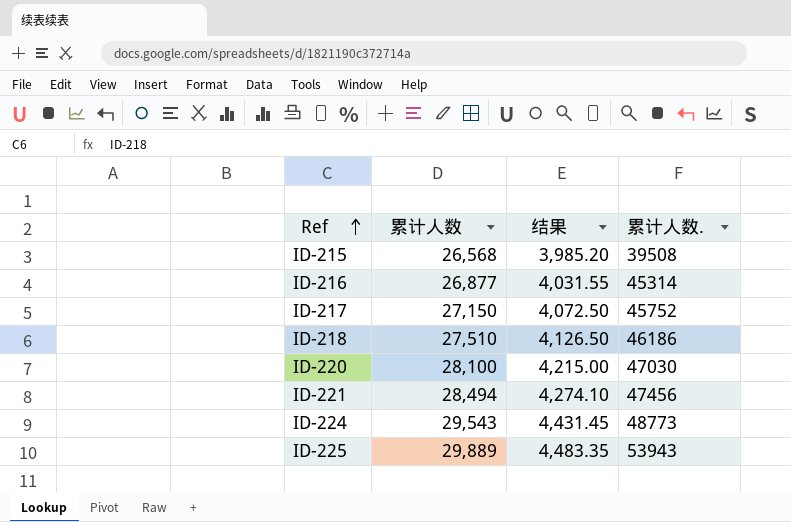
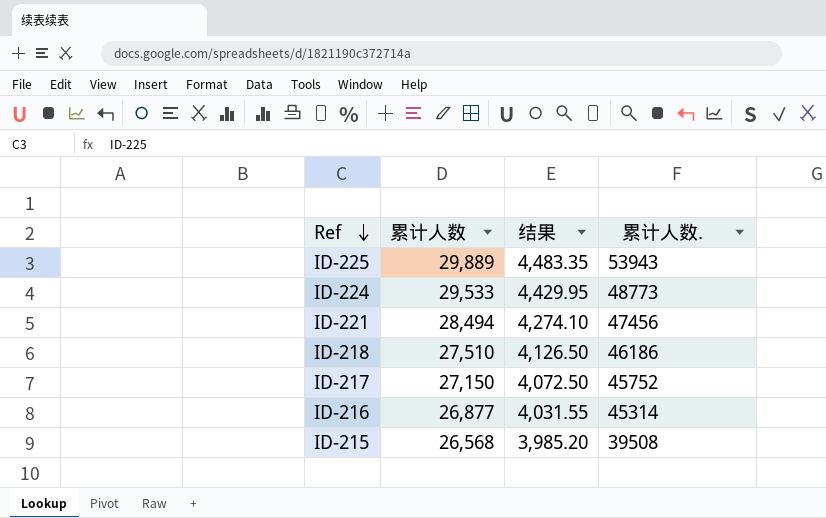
row order: Ref ascending -> Ref descending
row ID-220: 28,100 | 4,215.00 | 47030 -> none
ID-224 | 累计人数: 29,543 -> 29,533
ID-224 | 结果: 4,431.45 -> 4,429.95

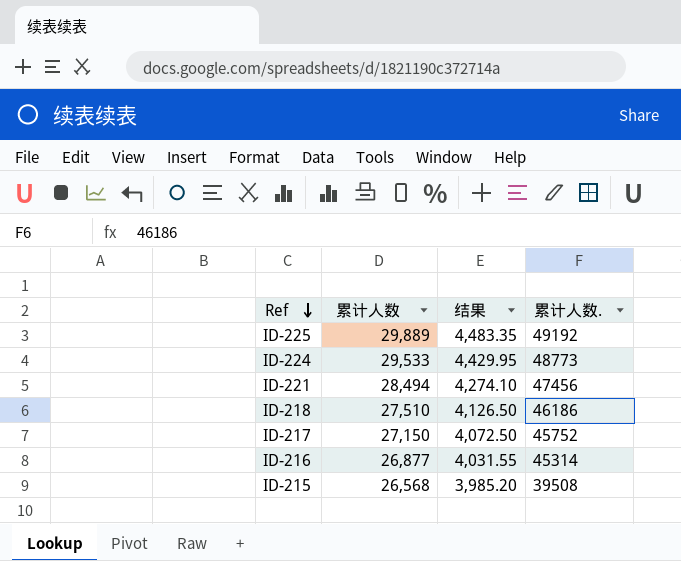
ID-225 | 累计人数.: 53943 -> 49192

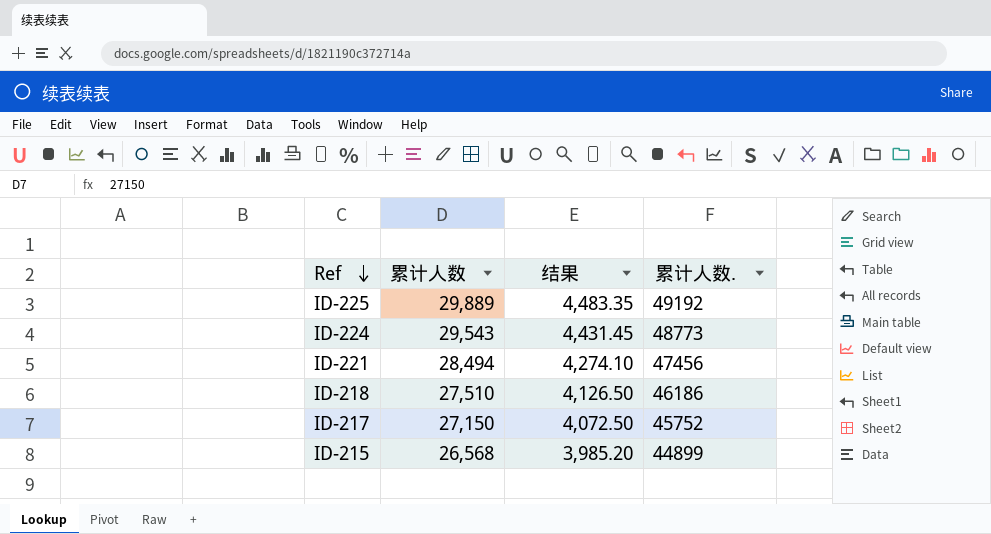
row ID-216: 26,877 | 4,031.55 | 45314 -> none
ID-224 | 累计人数: 29,533 -> 29,543
ID-224 | 结果: 4,429.95 -> 4,431.45
ID-215 | 累计人数.: 39508 -> 44899

